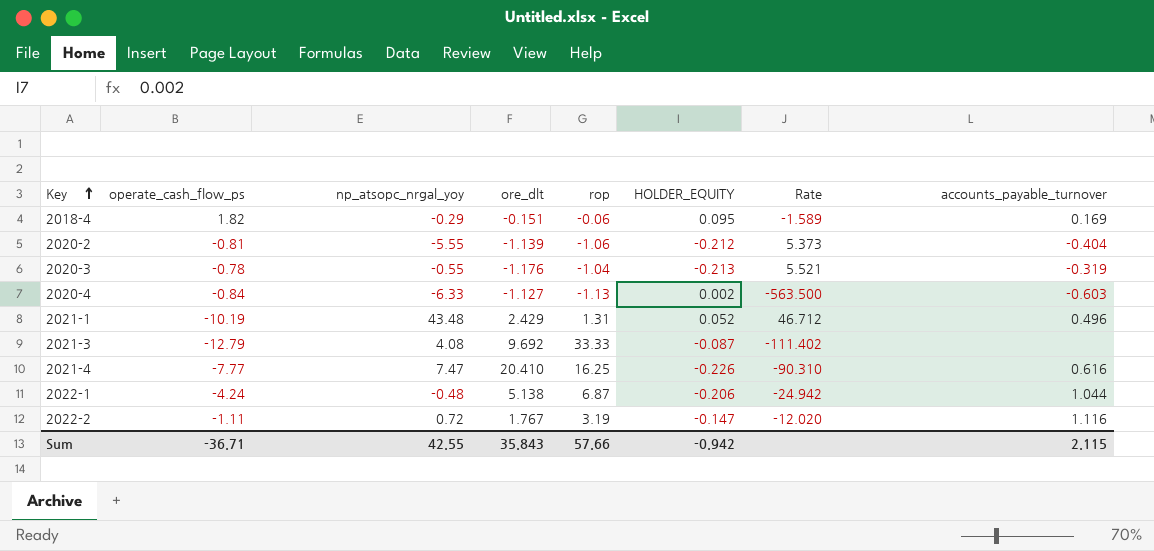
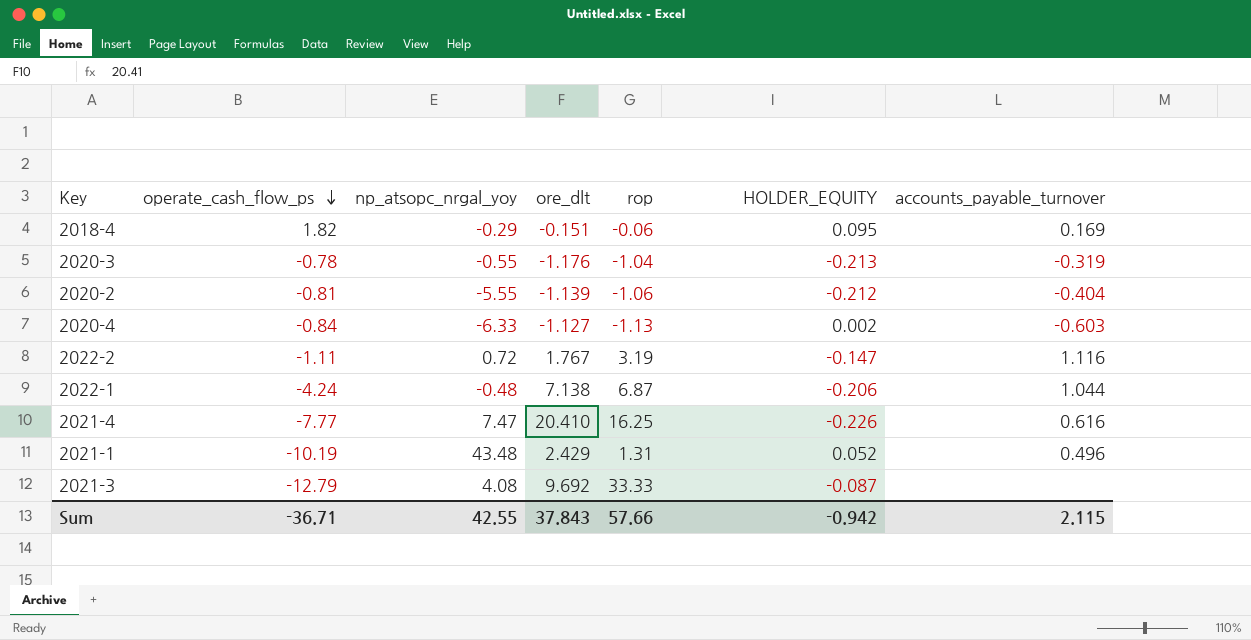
row order: Key ascending -> operate_cash_flow_ps descending
column Rate | formula: [ore_dlt] / [HOLDER_EQUITY] -> none
2022-1 | ore_dlt: 5.138 -> 7.138
Sum | ore_dlt: 35.843 -> 37.843

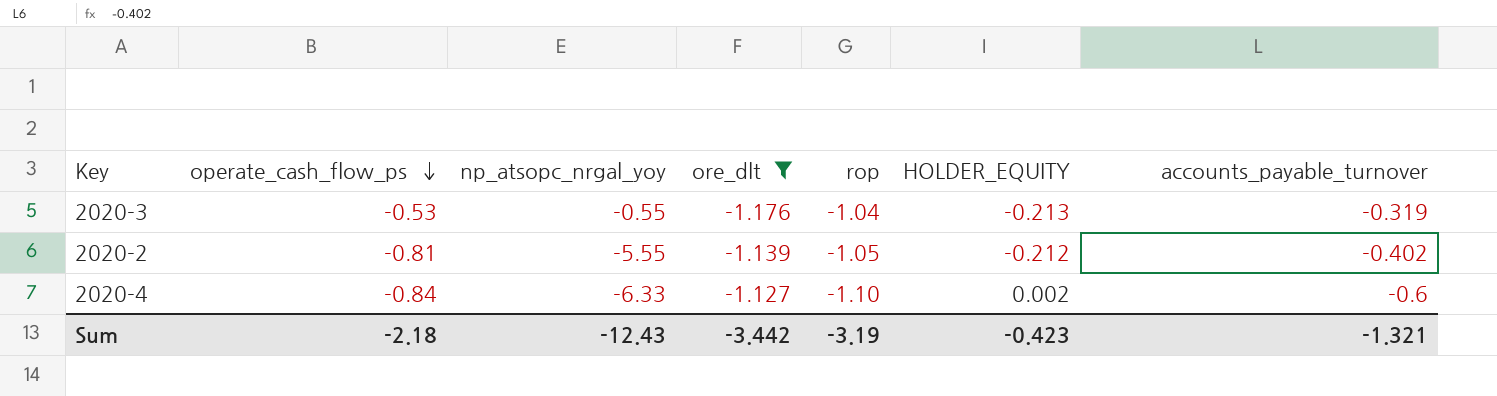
filter: none -> ore_dlt <= -1.127
2020-3 | operate_cash_flow_ps: -0.78 -> -0.53
2020-2 | rop: -1.06 -> -1.05
2020-2 | accounts_payable_turnover: -0.404 -> -0.402
2020-4 | rop: -1.13 -> -1.10
2020-4 | accounts_payable_turnover: -0.603 -> -0.6
Sum | operate_cash_flow_ps: -36.71 -> -2.18
Sum | np_atsopc_nrgal_yoy: 42.55 -> -12.43
Sum | ore_dlt: 37.843 -> -3.442
Sum | rop: 57.66 -> -3.19
Sum | HOLDER_EQUITY: -0.942 -> -0.423
Sum | accounts_payable_turnover: 2.115 -> -1.321

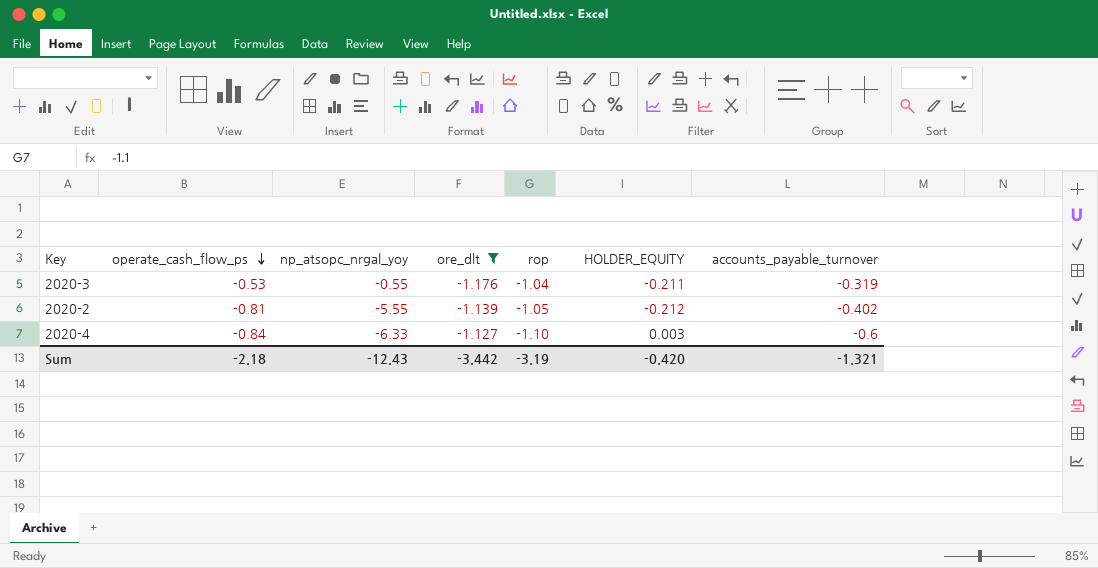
2020-3 | HOLDER_EQUITY: -0.213 -> -0.211
2020-4 | HOLDER_EQUITY: 0.002 -> 0.003
Sum | HOLDER_EQUITY: -0.423 -> -0.420

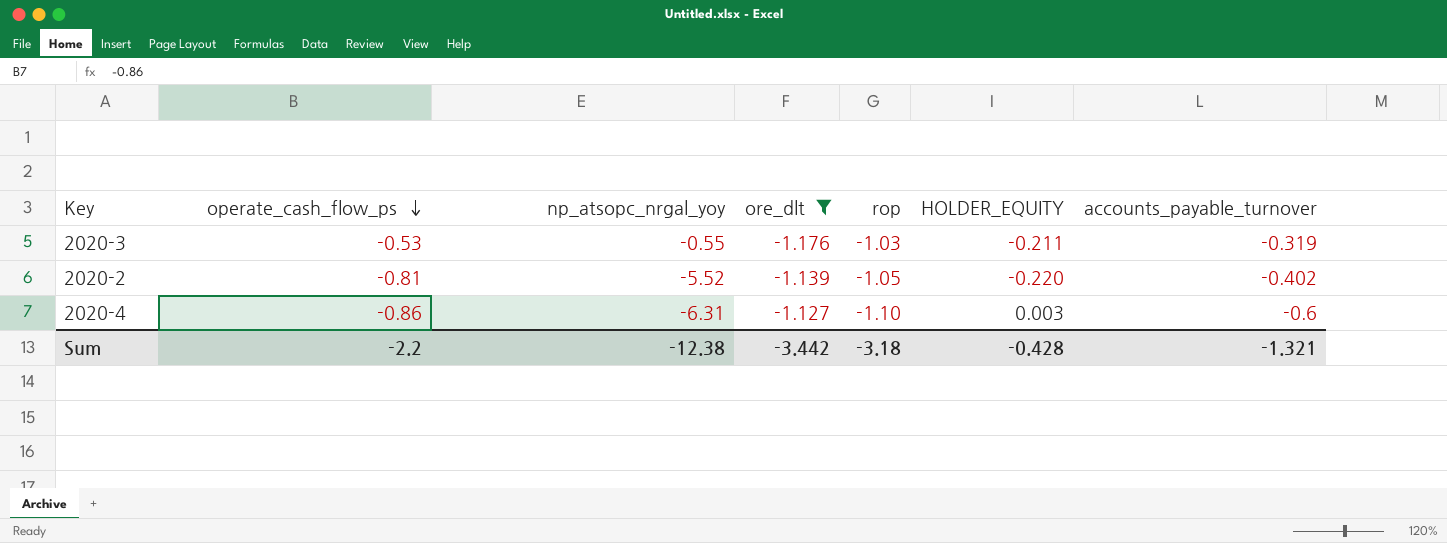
2020-3 | rop: -1.04 -> -1.03
2020-2 | np_atsopc_nrgal_yoy: -5.55 -> -5.52
2020-2 | HOLDER_EQUITY: -0.212 -> -0.220
2020-4 | operate_cash_flow_ps: -0.84 -> -0.86
2020-4 | np_atsopc_nrgal_yoy: -6.33 -> -6.31
Sum | operate_cash_flow_ps: -2.18 -> -2.2
Sum | np_atsopc_nrgal_yoy: -12.43 -> -12.38
Sum | rop: -3.19 -> -3.18
Sum | HOLDER_EQUITY: -0.420 -> -0.428

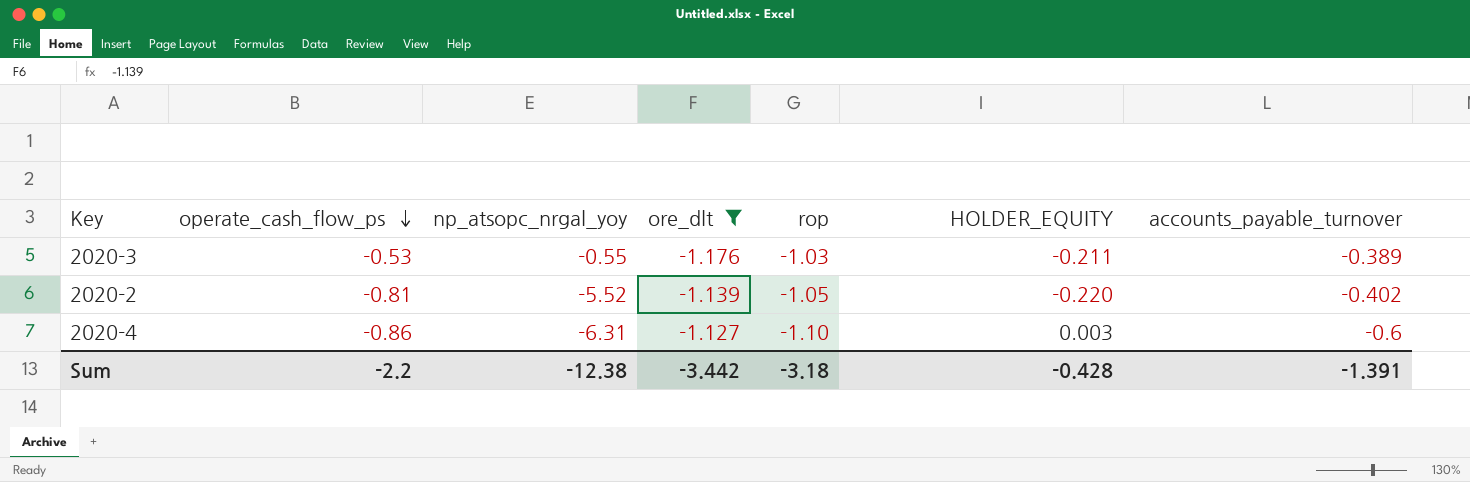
2020-3 | accounts_payable_turnover: -0.319 -> -0.389
Sum | accounts_payable_turnover: -1.321 -> -1.391

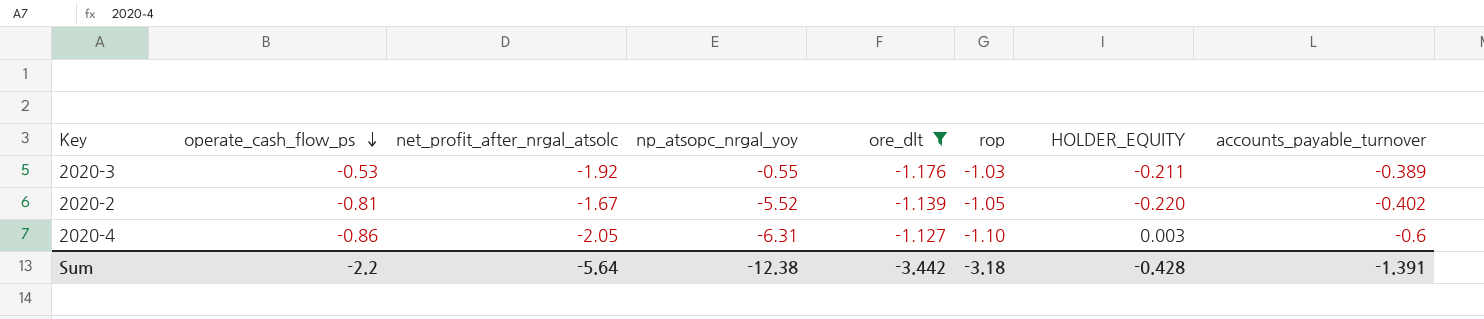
column net_profit_after_nrgal_atsolc | position: none -> 3

